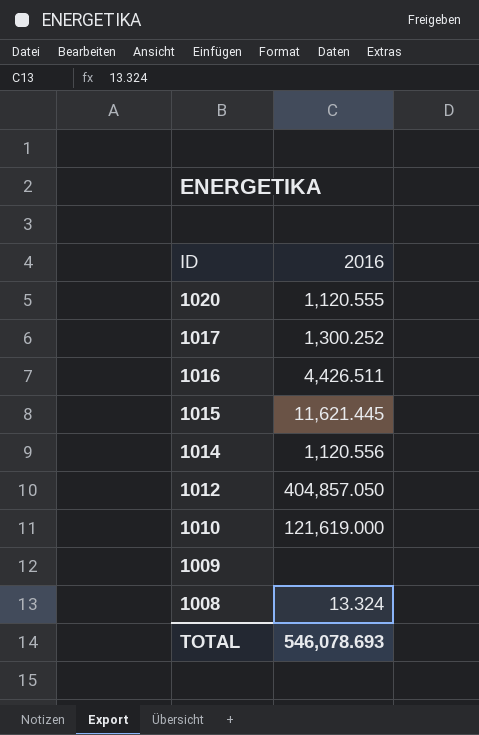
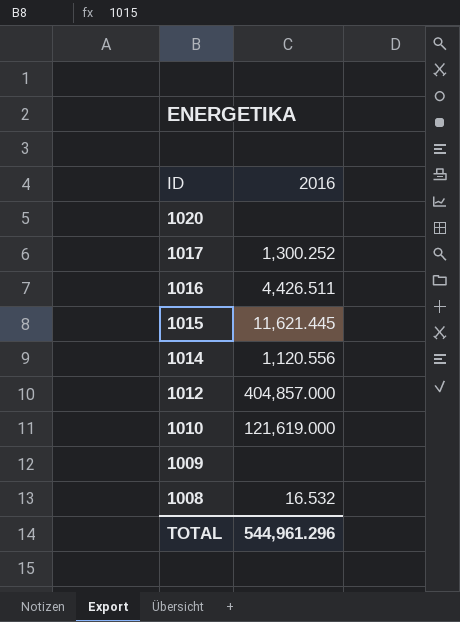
1020 | 2016: 1,120.555 -> none
1012 | 2016: 404,857.050 -> 404,857.000
1008 | 2016: 13.324 -> 16.532
TOTAL | 2016: 546,078.693 -> 544,961.296

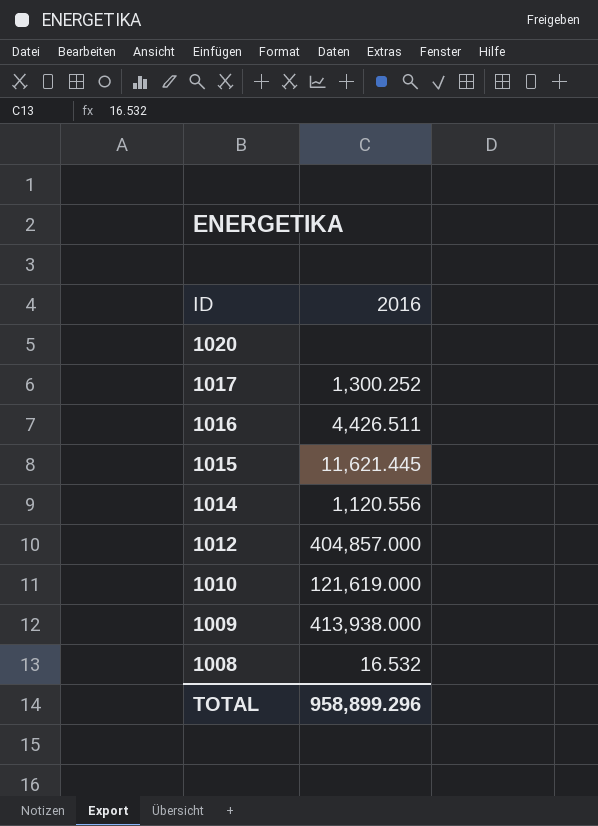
1009 | 2016: none -> 413,938.000
TOTAL | 2016: 544,961.296 -> 958,899.296

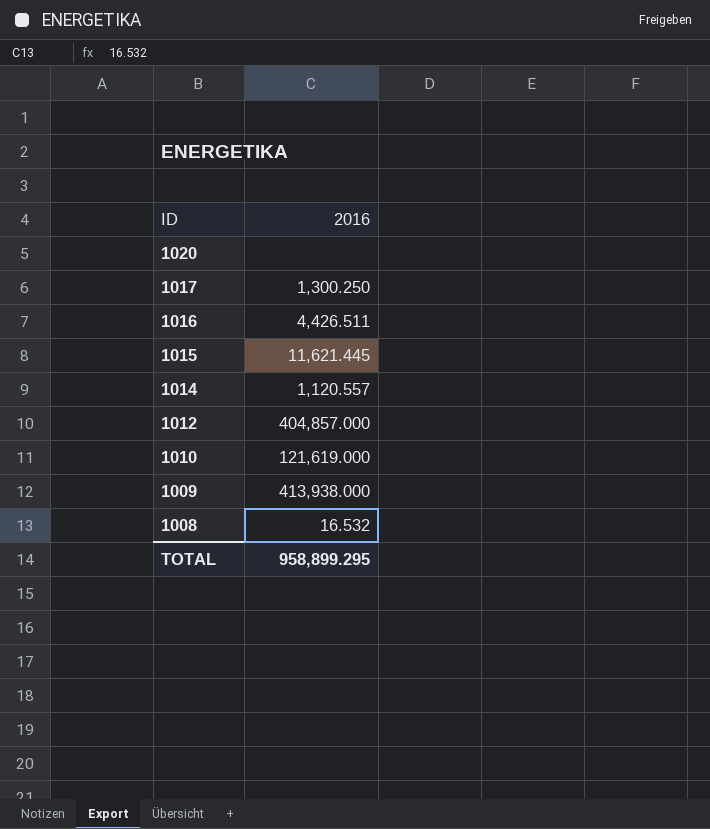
1017 | 2016: 1,300.252 -> 1,300.250
1014 | 2016: 1,120.556 -> 1,120.557
TOTAL | 2016: 958,899.296 -> 958,899.295

